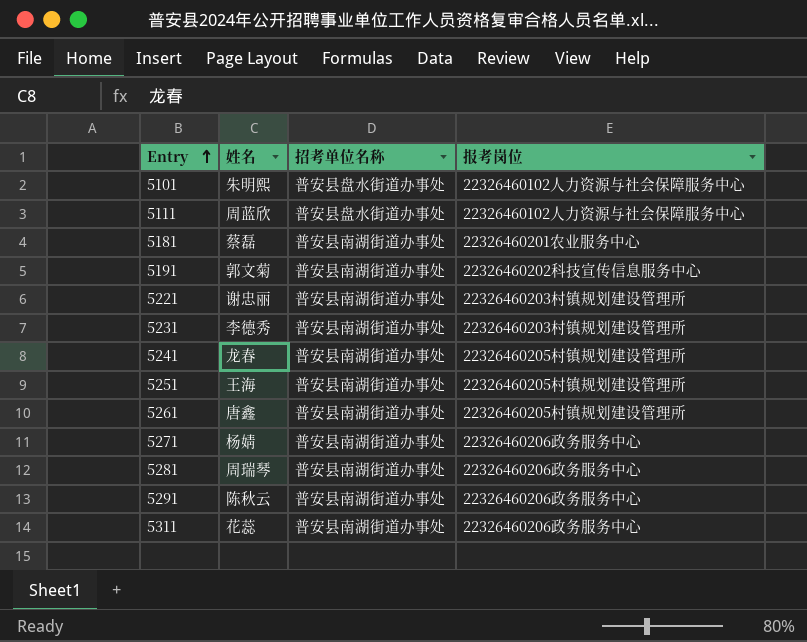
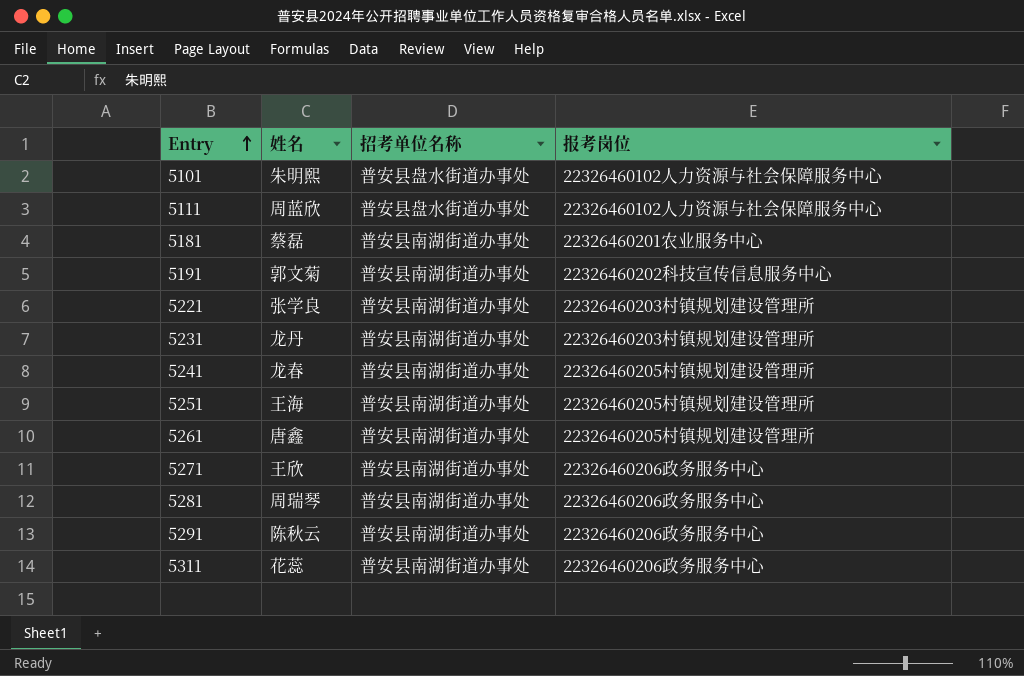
5221 | 姓名: 谢忠丽 -> 张学良
5231 | 姓名: 李德秀 -> 龙丹
5271 | 姓名: 杨婧 -> 王欣

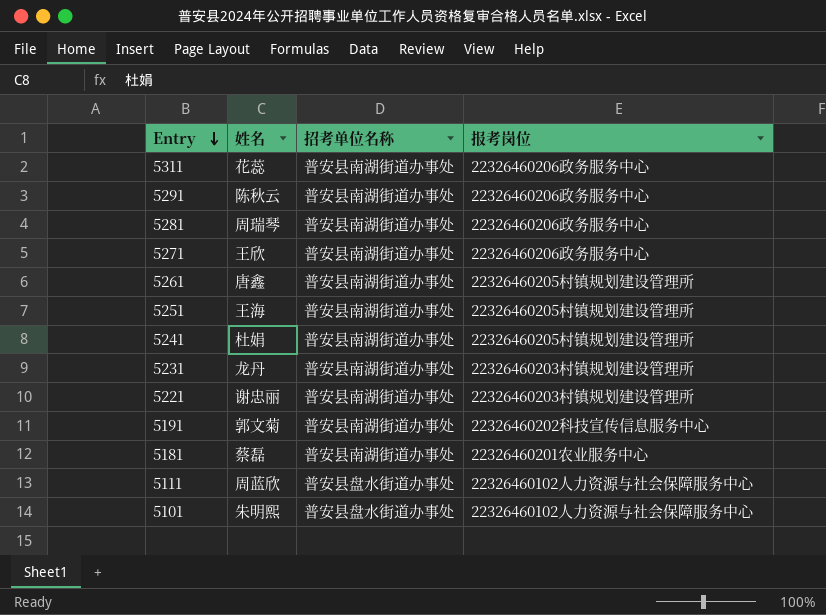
row order: Entry ascending -> Entry descending
5241 | 姓名: 龙春 -> 杜娟
5221 | 姓名: 张学良 -> 谢忠丽

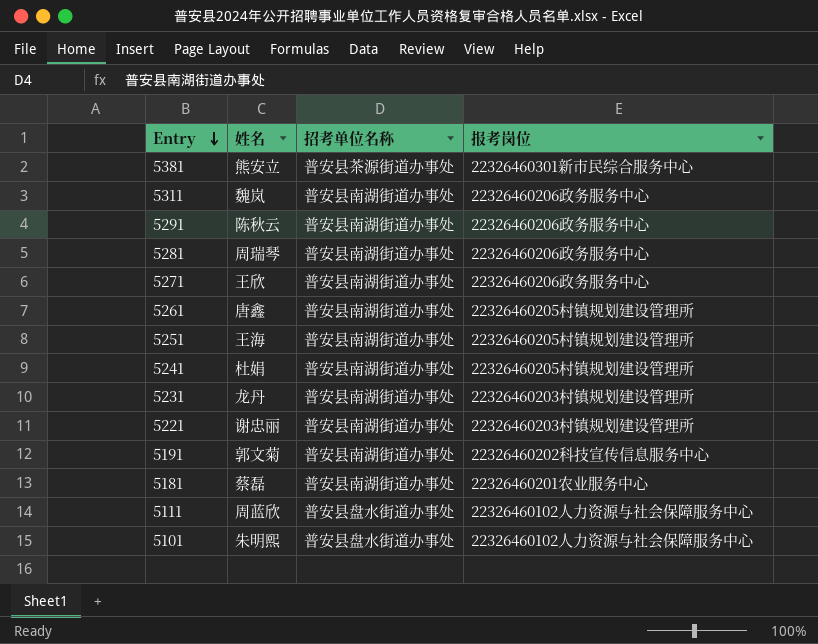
row 5381: none -> 熊安立 | 普安县茶源街道办事处 | 22326460301新市民综合服务中心
5311 | 姓名: 花蕊 -> 魏岚

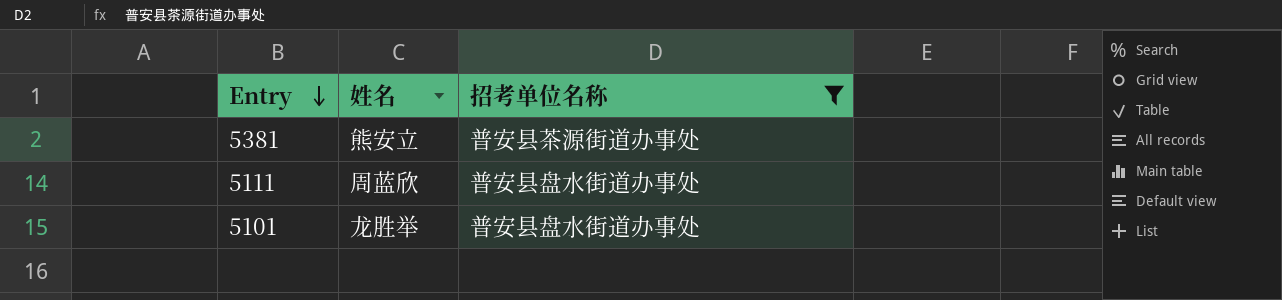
filter: none -> 招考单位名称 != 普安县南湖街道办事处
column 报考岗位 | position: 4 -> none
5101 | 姓名: 朱明熙 -> 龙胜举

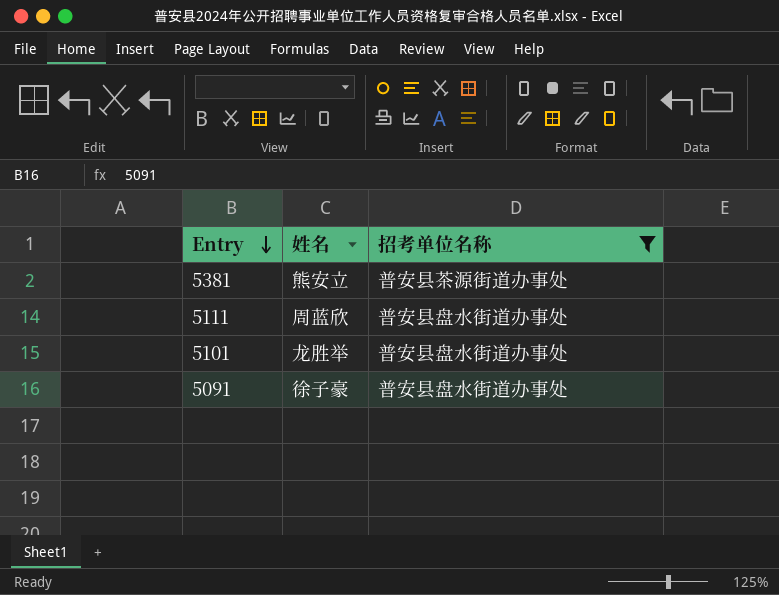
row 5091: none -> 徐子豪 | 普安县盘水街道办事处

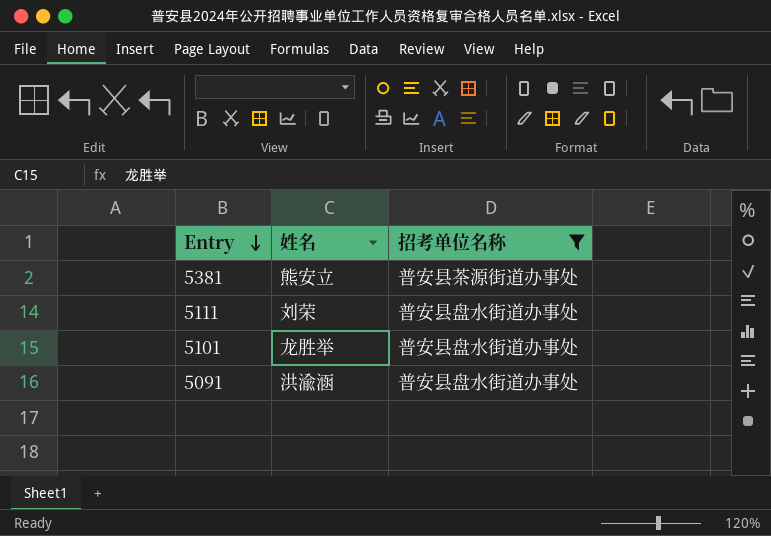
5111 | 姓名: 周蓝欣 -> 刘荣
5091 | 姓名: 徐子豪 -> 洪渝涵

